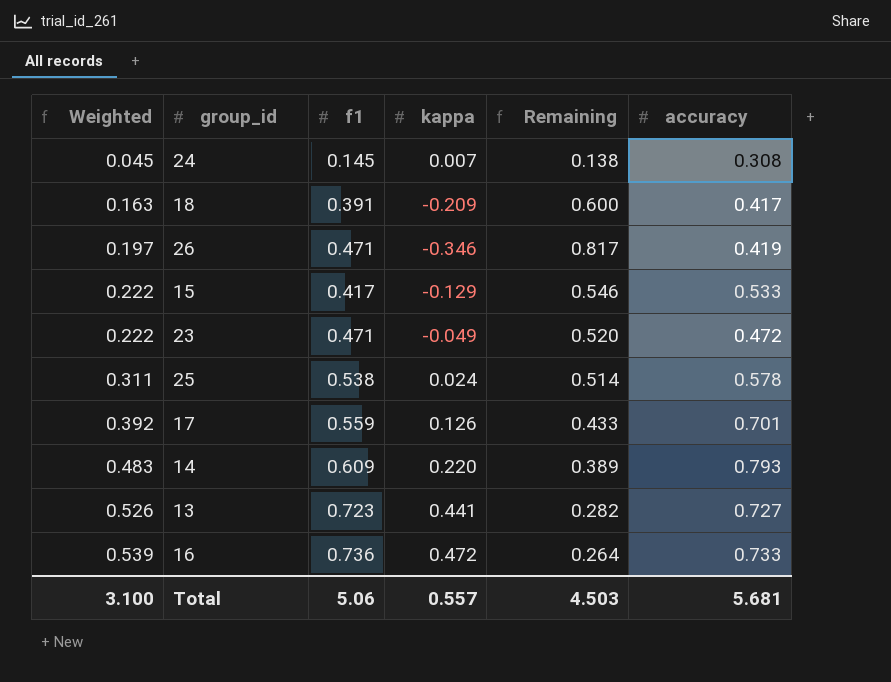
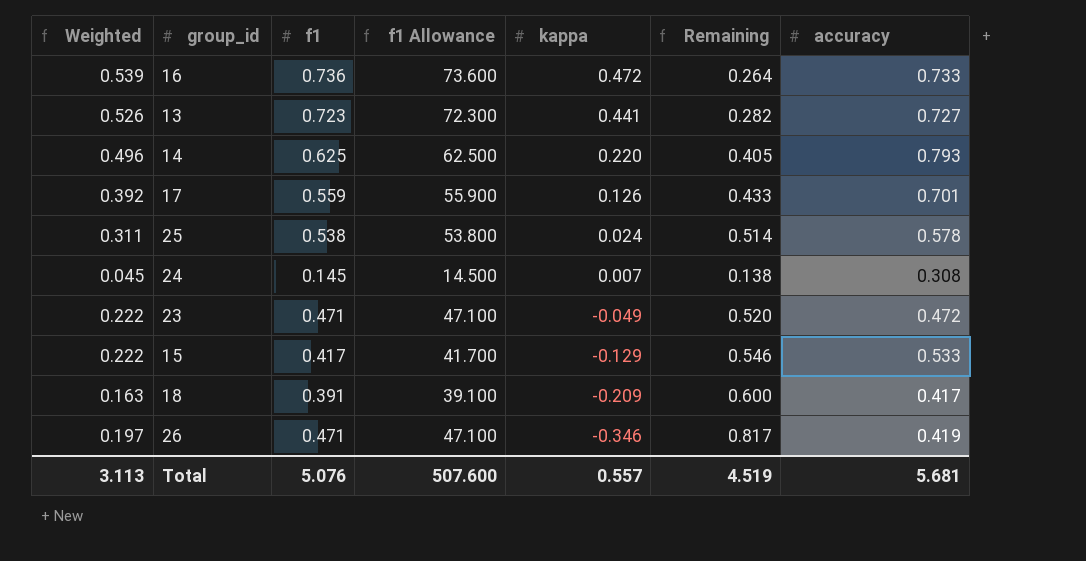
row order: Weighted ascending -> kappa descending
column f1 Allowance | formula: none -> [f1] * 100
14 | Weighted: 0.483 -> 0.496
14 | f1: 0.609 -> 0.625
14 | Remaining: 0.389 -> 0.405
Total | Weighted: 3.100 -> 3.113
Total | f1: 5.06 -> 5.076
Total | Remaining: 4.503 -> 4.519

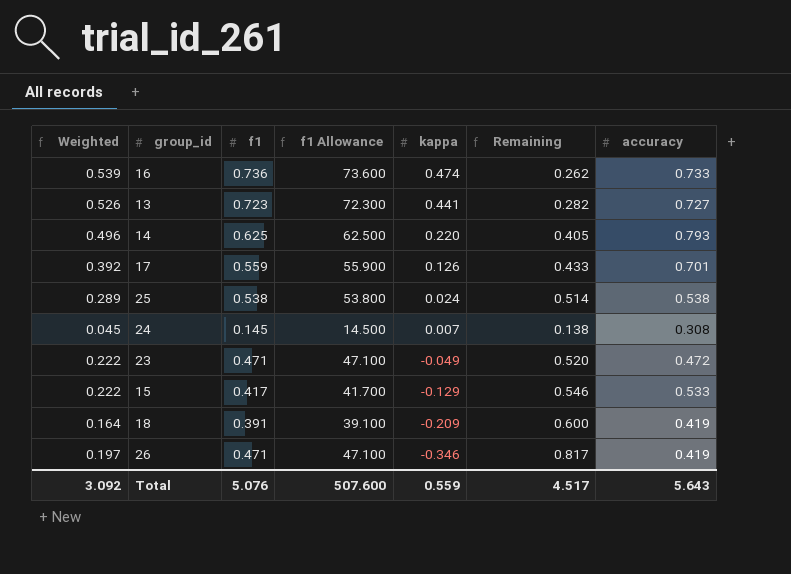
16 | kappa: 0.472 -> 0.474
16 | Remaining: 0.264 -> 0.262
25 | Weighted: 0.311 -> 0.289
25 | accuracy: 0.578 -> 0.538
18 | Weighted: 0.163 -> 0.164
18 | accuracy: 0.417 -> 0.419
Total | Weighted: 3.113 -> 3.092
Total | kappa: 0.557 -> 0.559
Total | Remaining: 4.519 -> 4.517
Total | accuracy: 5.681 -> 5.643

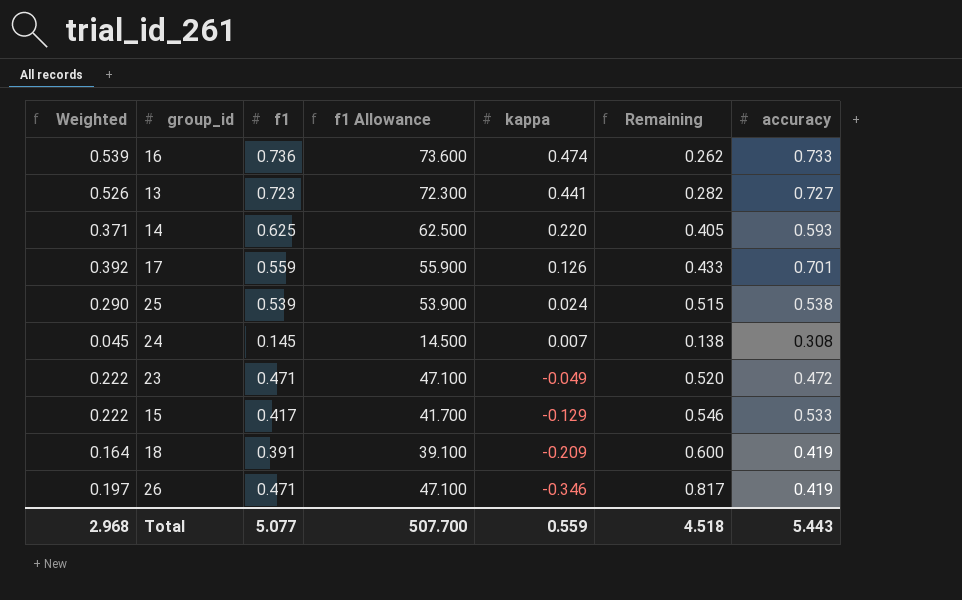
14 | Weighted: 0.496 -> 0.371
14 | accuracy: 0.793 -> 0.593
25 | Weighted: 0.289 -> 0.290
25 | f1: 0.538 -> 0.539
25 | f1 Allowance: 53.800 -> 53.900
25 | Remaining: 0.514 -> 0.515
Total | Weighted: 3.092 -> 2.968
Total | f1: 5.076 -> 5.077
Total | f1 Allowance: 507.600 -> 507.700
Total | Remaining: 4.517 -> 4.518
Total | accuracy: 5.643 -> 5.443

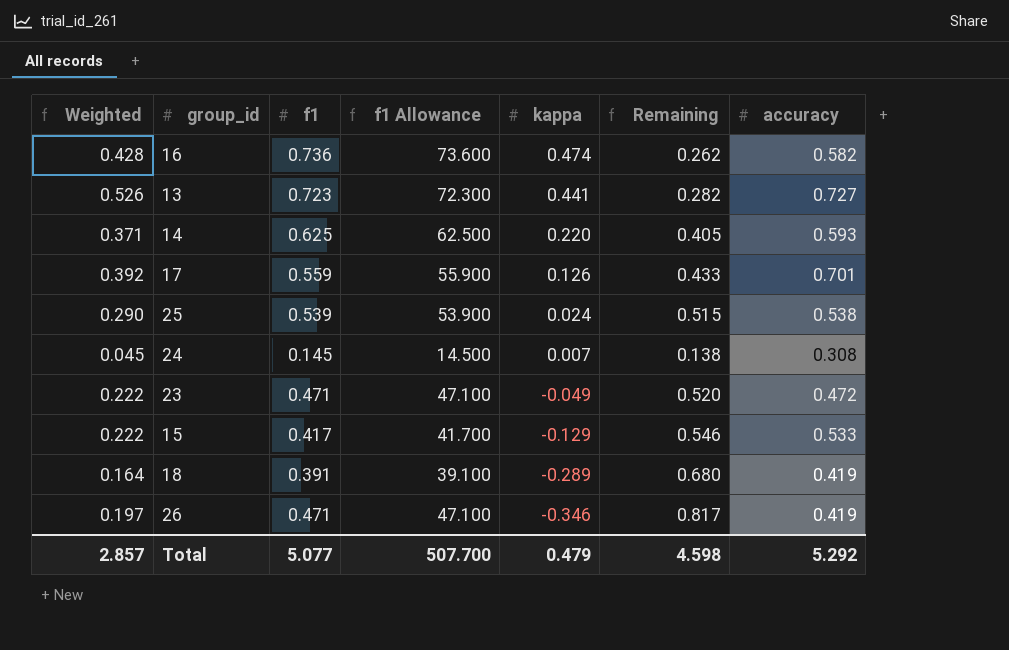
16 | Weighted: 0.539 -> 0.428
16 | accuracy: 0.733 -> 0.582
18 | kappa: -0.209 -> -0.289
18 | Remaining: 0.600 -> 0.680
Total | Weighted: 2.968 -> 2.857
Total | kappa: 0.559 -> 0.479
Total | Remaining: 4.518 -> 4.598
Total | accuracy: 5.443 -> 5.292

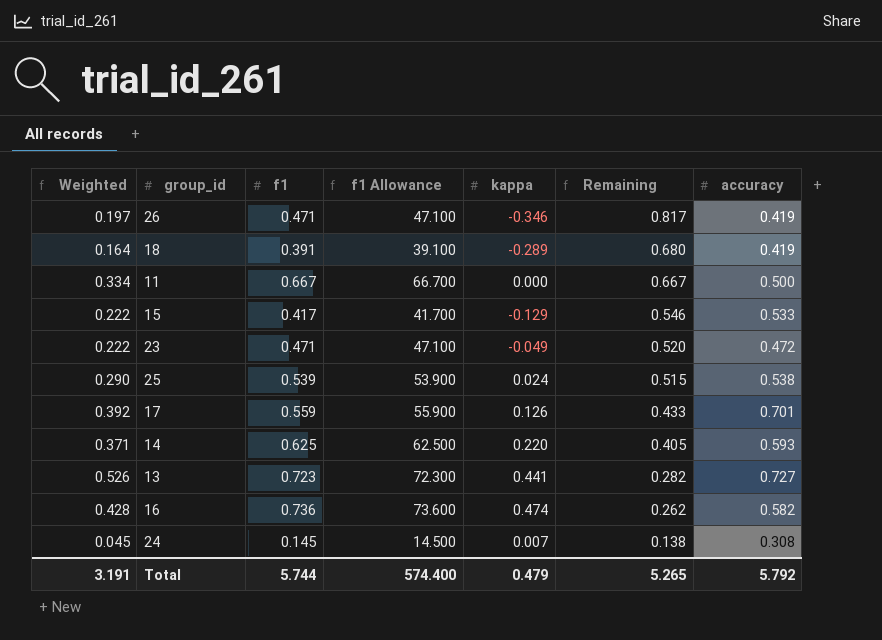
row order: kappa descending -> Remaining descending
row 11: none -> 0.334 | 0.667 | 66.700 | 0.000 | 0.667 | 0.500
Total | Weighted: 2.857 -> 3.191
Total | f1: 5.077 -> 5.744
Total | f1 Allowance: 507.700 -> 574.400
Total | Remaining: 4.598 -> 5.265
Total | accuracy: 5.292 -> 5.792

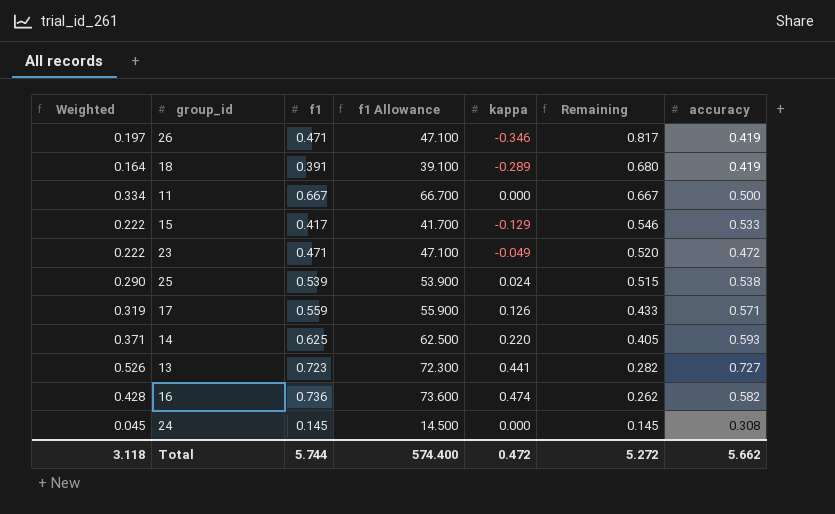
17 | Weighted: 0.392 -> 0.319
17 | accuracy: 0.701 -> 0.571
24 | kappa: 0.007 -> 0.000
24 | Remaining: 0.138 -> 0.145
Total | Weighted: 3.191 -> 3.118
Total | kappa: 0.479 -> 0.472
Total | Remaining: 5.265 -> 5.272
Total | accuracy: 5.792 -> 5.662

